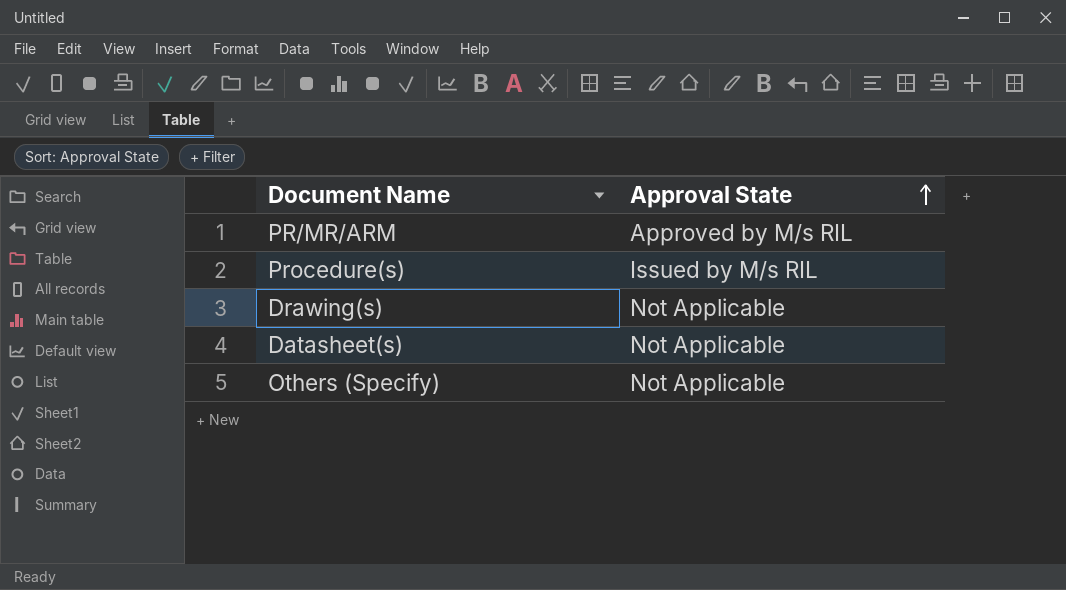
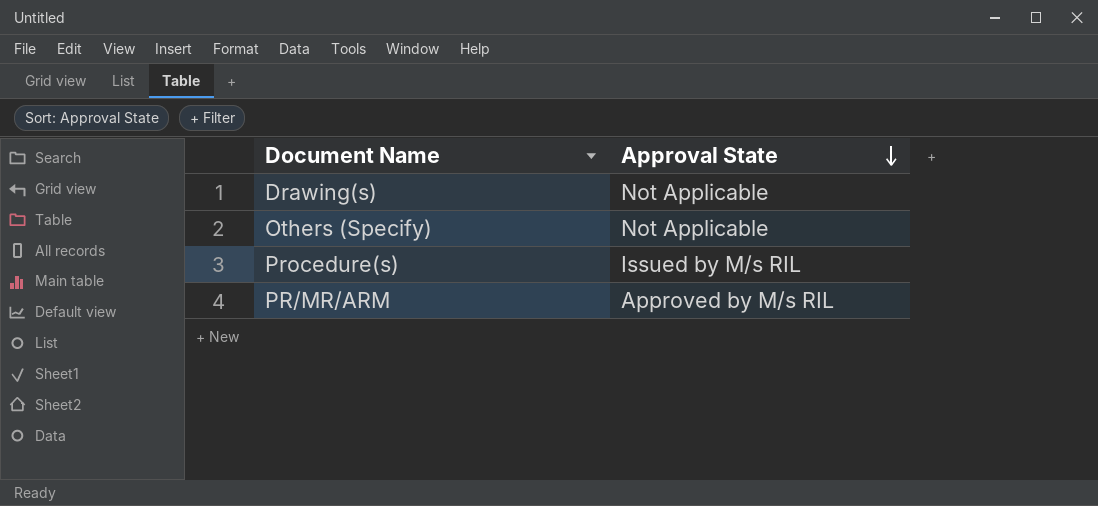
row order: Approval State ascending -> Approval State descending
row Datasheet(s): Not Applicable -> none

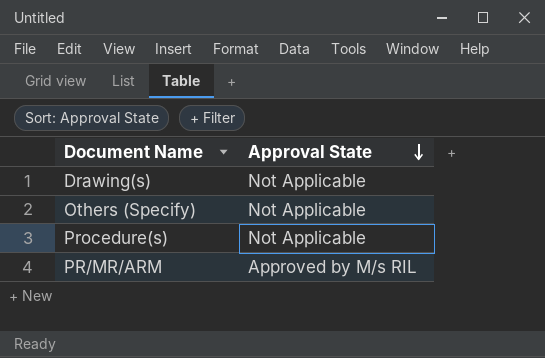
Procedure(s) | Approval State: Issued by M/s RIL -> Not Applicable

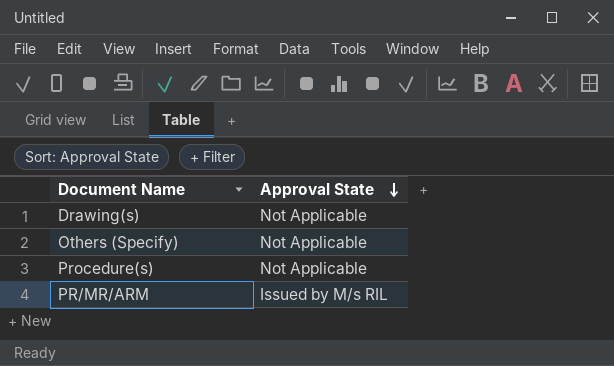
PR/MR/ARM | Approval State: Approved by M/s RIL -> Issued by M/s RIL

